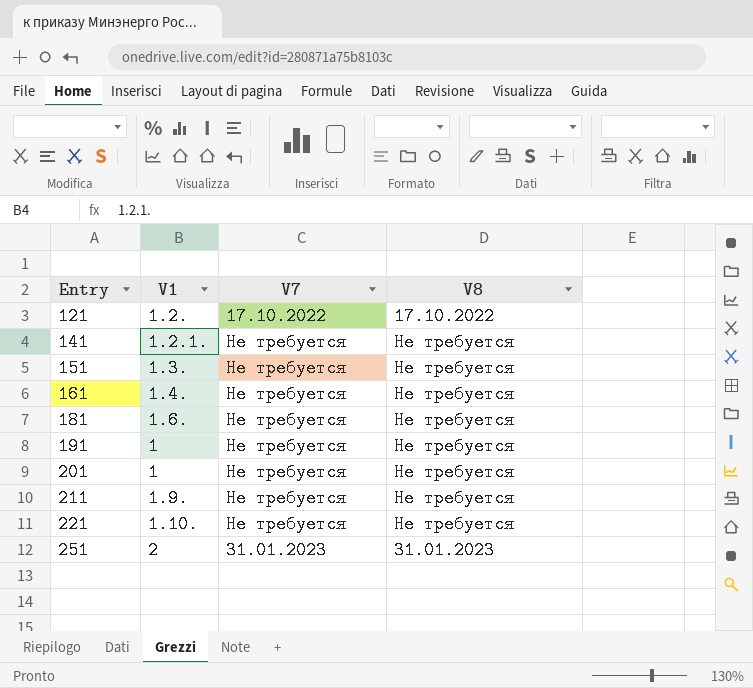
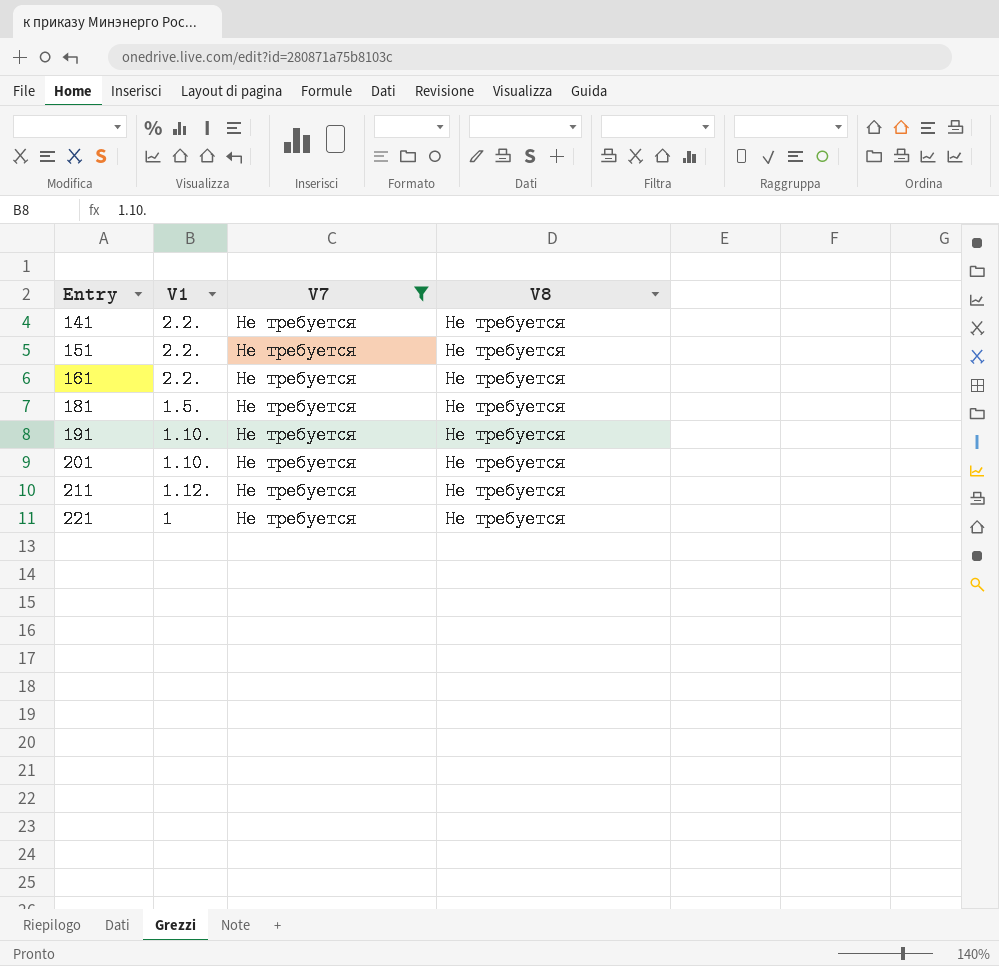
filter: none -> V7 = Не требуется
141 | V1: 1.2.1. -> 2.2.
151 | V1: 1.3. -> 2.2.
161 | V1: 1.4. -> 2.2.
181 | V1: 1.6. -> 1.5.
191 | V1: 1 -> 1.10.
201 | V1: 1 -> 1.10.
211 | V1: 1.9. -> 1.12.
221 | V1: 1.10. -> 1

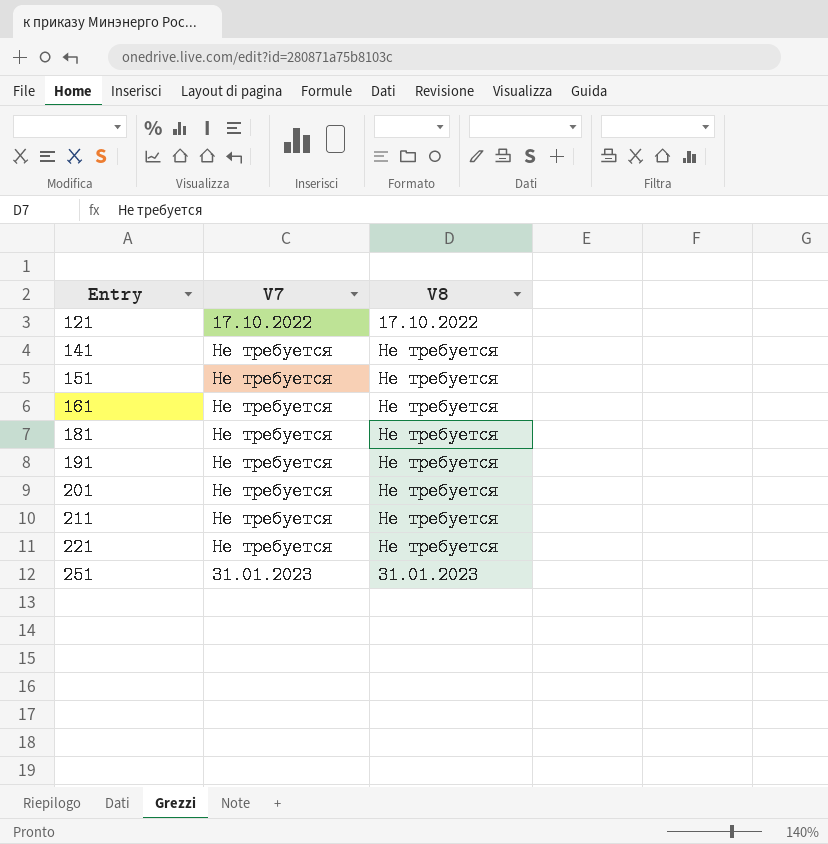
filter: V7 = Не требуется -> none
column V1 | position: 2 -> none

